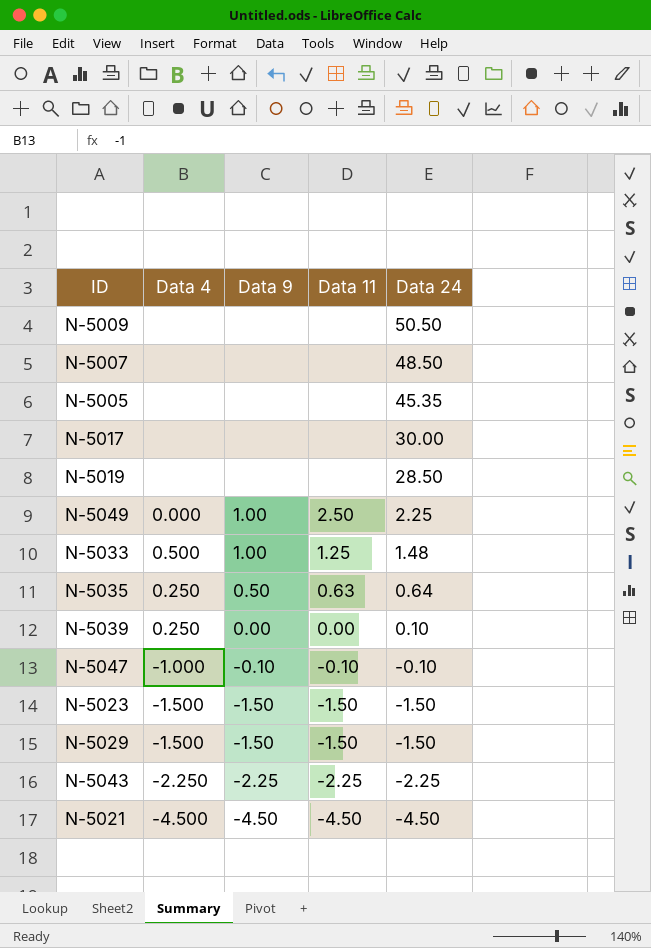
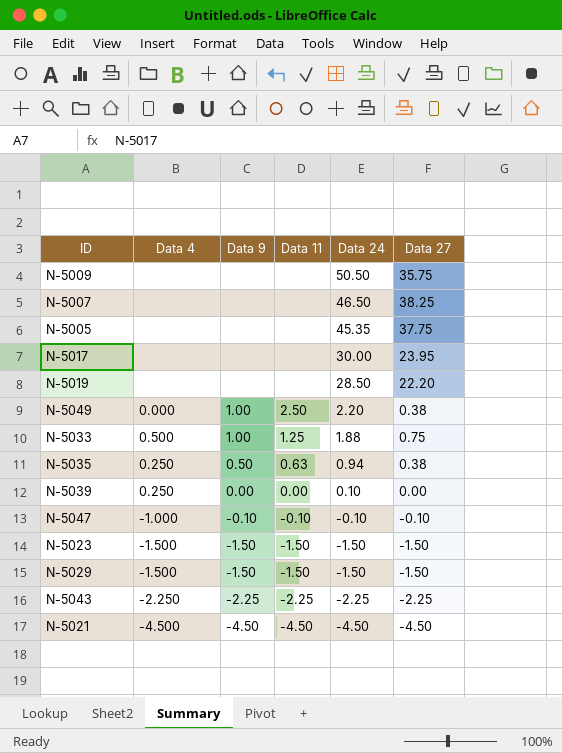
column Data 27 | position: none -> 6
N-5007 | Data 24: 48.50 -> 46.50
N-5049 | Data 24: 2.25 -> 2.20
N-5033 | Data 24: 1.48 -> 1.88
N-5035 | Data 24: 0.64 -> 0.94

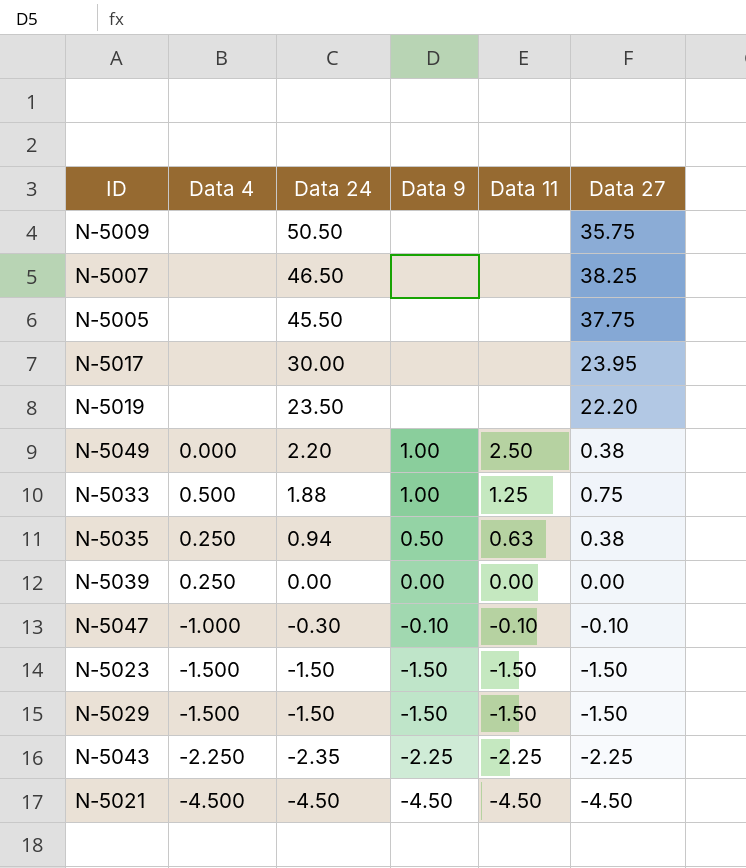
column Data 24 | position: 5 -> 3
N-5005 | Data 24: 45.35 -> 45.50
N-5019 | Data 24: 28.50 -> 23.50
N-5039 | Data 24: 0.10 -> 0.00
N-5047 | Data 24: -0.10 -> -0.30
N-5043 | Data 24: -2.25 -> -2.35

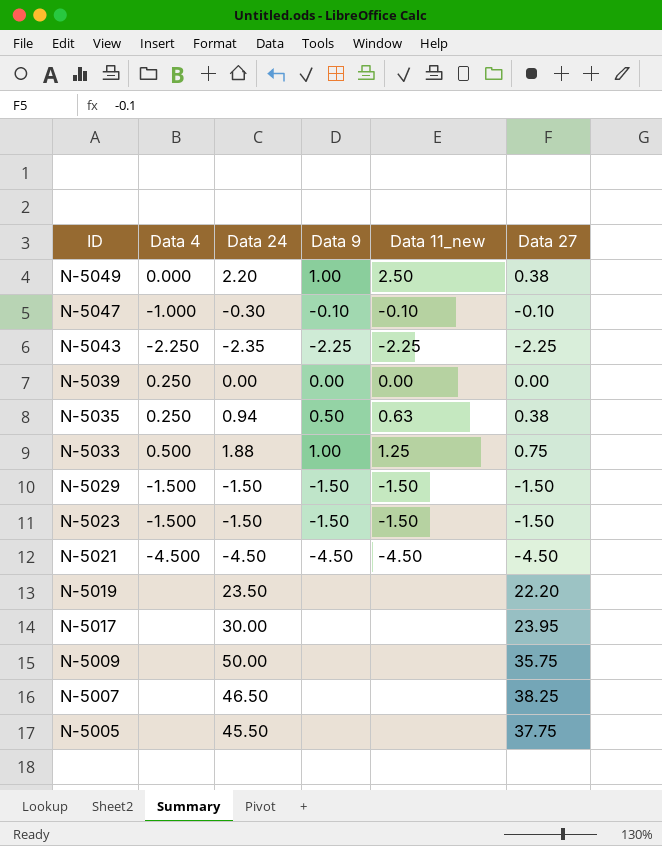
row order: Data 24 descending -> ID descending
column name: Data 11 -> Data 11_new
N-5009 | Data 24: 50.50 -> 50.00

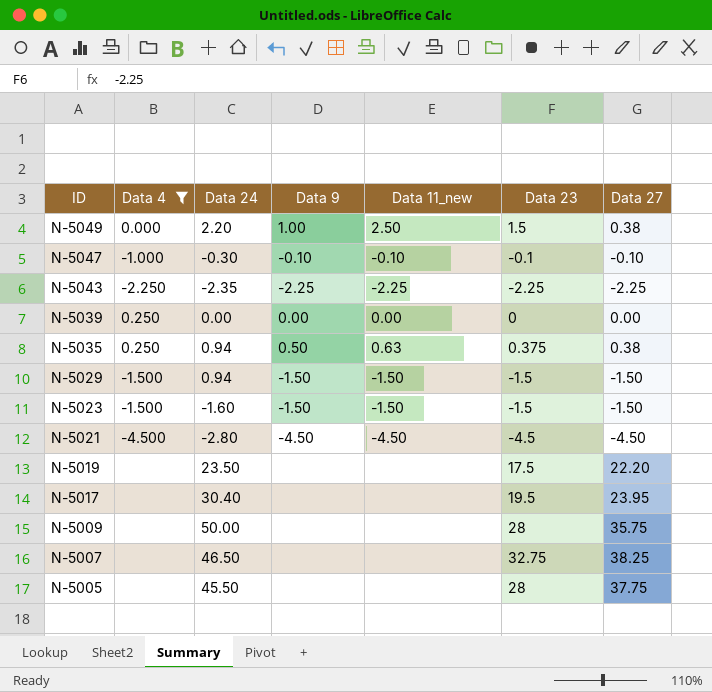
filter: none -> Data 4 != 0.500
column Data 23 | position: none -> 6
N-5029 | Data 24: -1.50 -> 0.94
N-5023 | Data 24: -1.50 -> -1.60
N-5021 | Data 24: -4.50 -> -2.80
N-5017 | Data 24: 30.00 -> 30.40

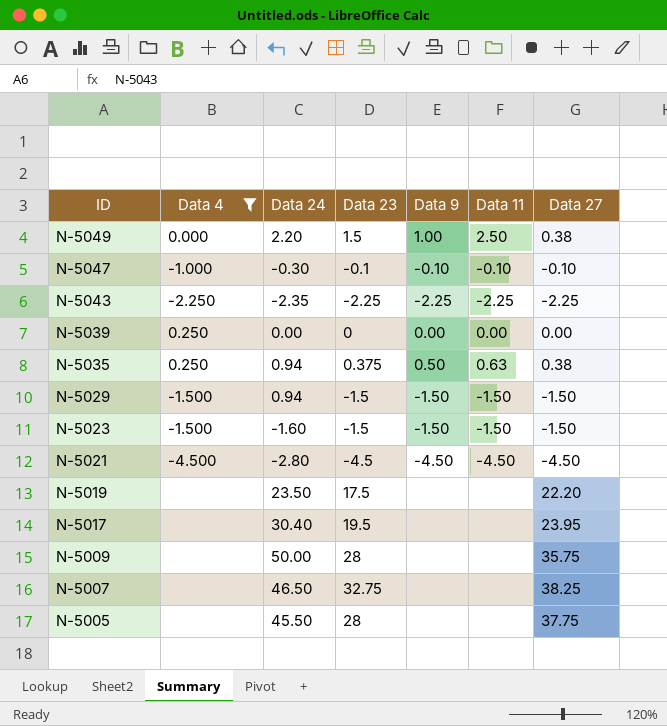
column Data 23 | position: 6 -> 4
column name: Data 11_new -> Data 11

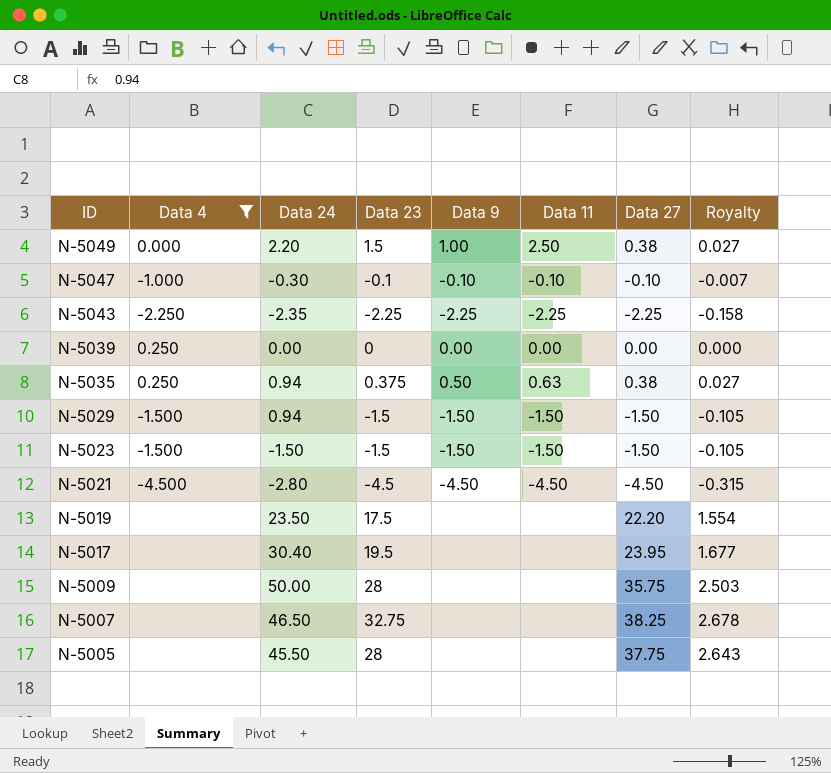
column Royalty | formula: none -> [Data 27] * 0.07
N-5023 | Data 24: -1.60 -> -1.50

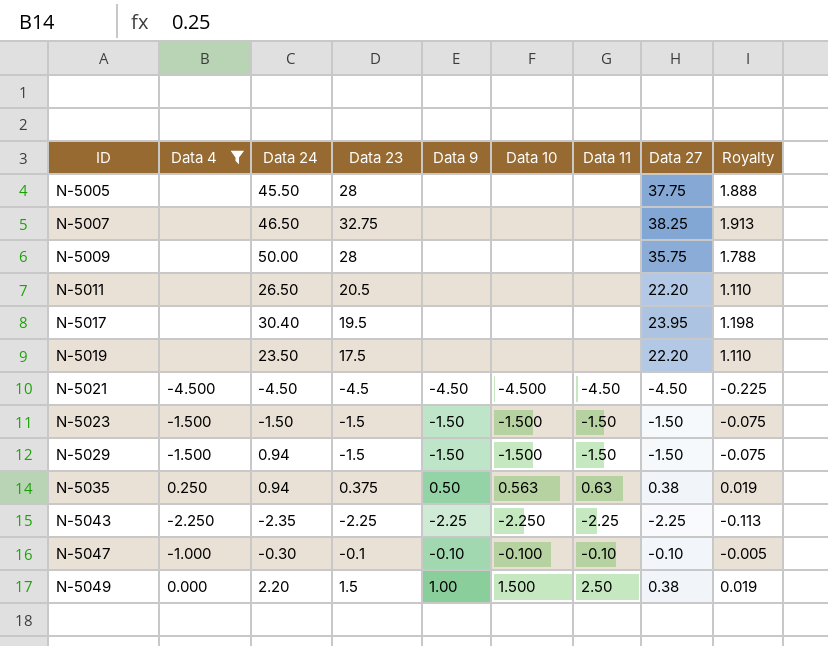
row order: ID descending -> ID ascending
column Data 10 | position: none -> 6
column Royalty | formula: [Data 27] * 0.07 -> [Data 27] * 0.05
row N-5039: 0.250 | 0.00 | 0 | 0.00 | 0.00 | 0.00 | 0.000 -> none
row N-5011: none -> none | 26.50 | 20.5 | none | none | none | 22.20 | 1.110
N-5021 | Data 24: -2.80 -> -4.50

